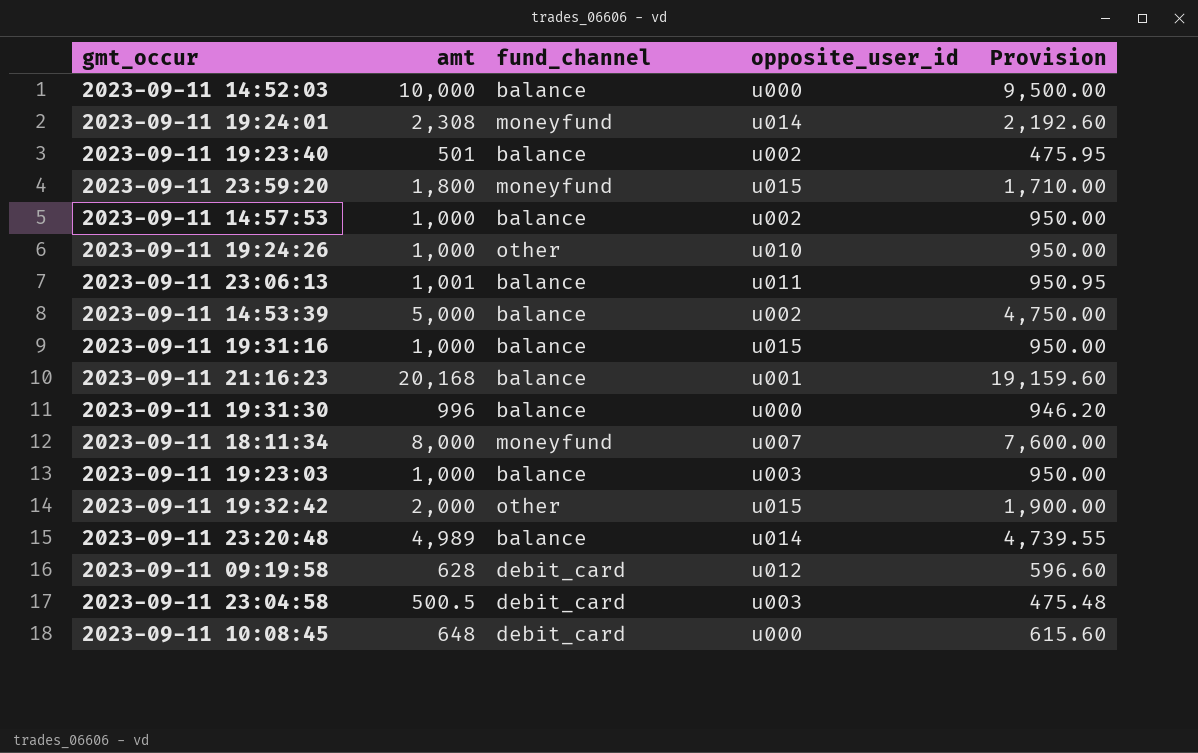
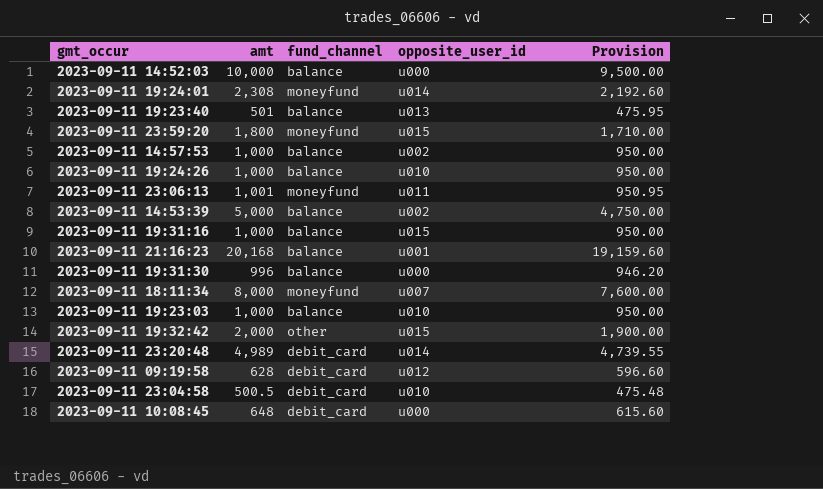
2023-09-11 19:23:40 | opposite_user_id: u002 -> u013
2023-09-11 19:24:26 | fund_channel: other -> balance
2023-09-11 23:06:13 | fund_channel: balance -> moneyfund
2023-09-11 19:23:03 | opposite_user_id: u003 -> u010
2023-09-11 23:20:48 | fund_channel: balance -> debit_card
2023-09-11 23:04:58 | opposite_user_id: u003 -> u010

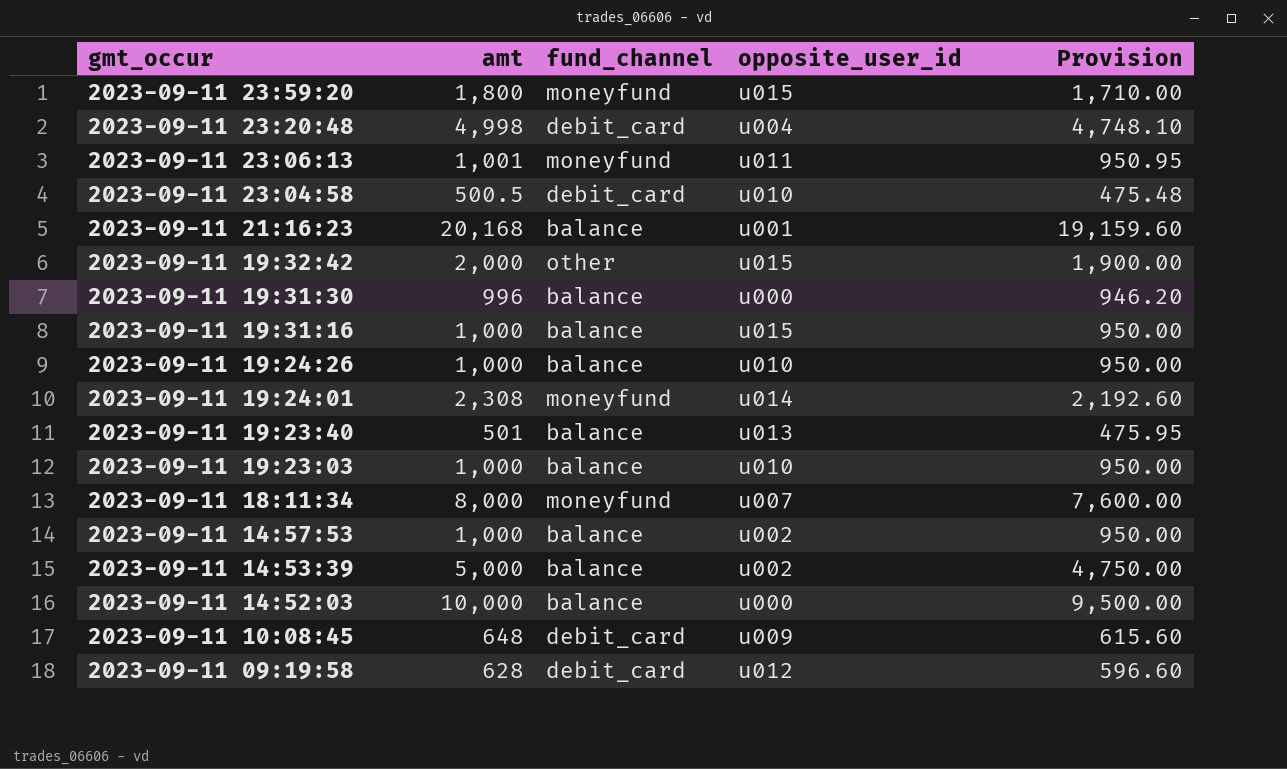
row order: none -> gmt_occur descending
2023-09-11 23:20:48 | amt: 4,989 -> 4,998
2023-09-11 23:20:48 | opposite_user_id: u014 -> u004
2023-09-11 23:20:48 | Provision: 4,739.55 -> 4,748.10
2023-09-11 10:08:45 | opposite_user_id: u000 -> u009

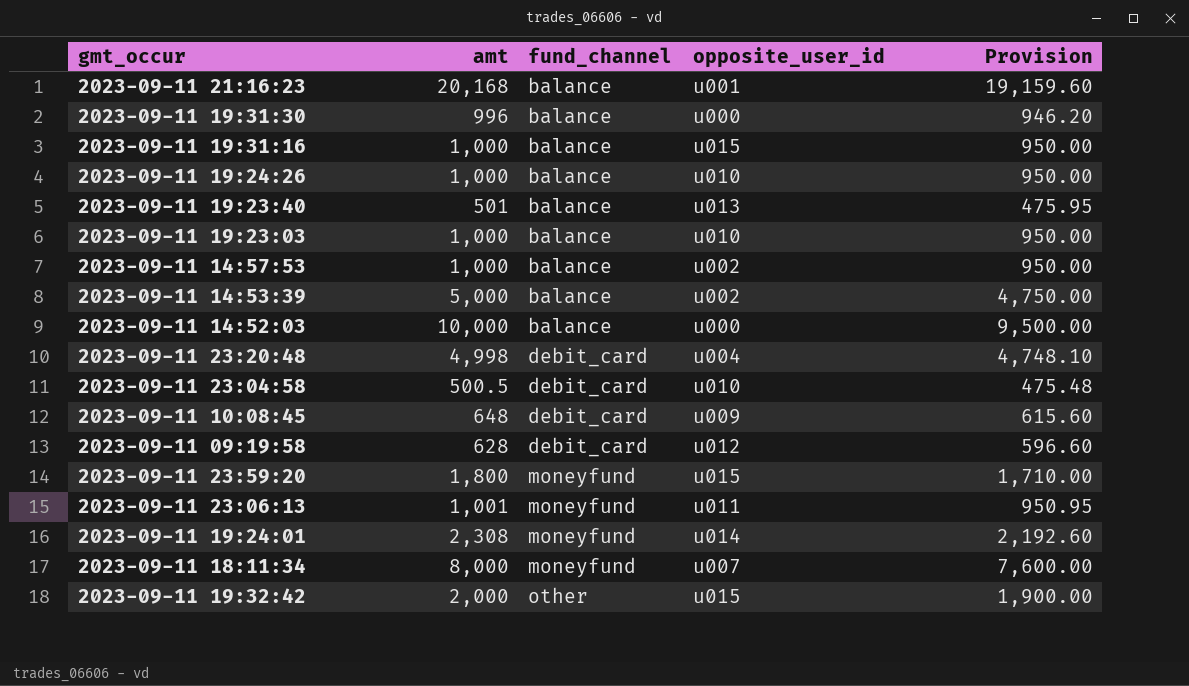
row order: gmt_occur descending -> fund_channel ascending

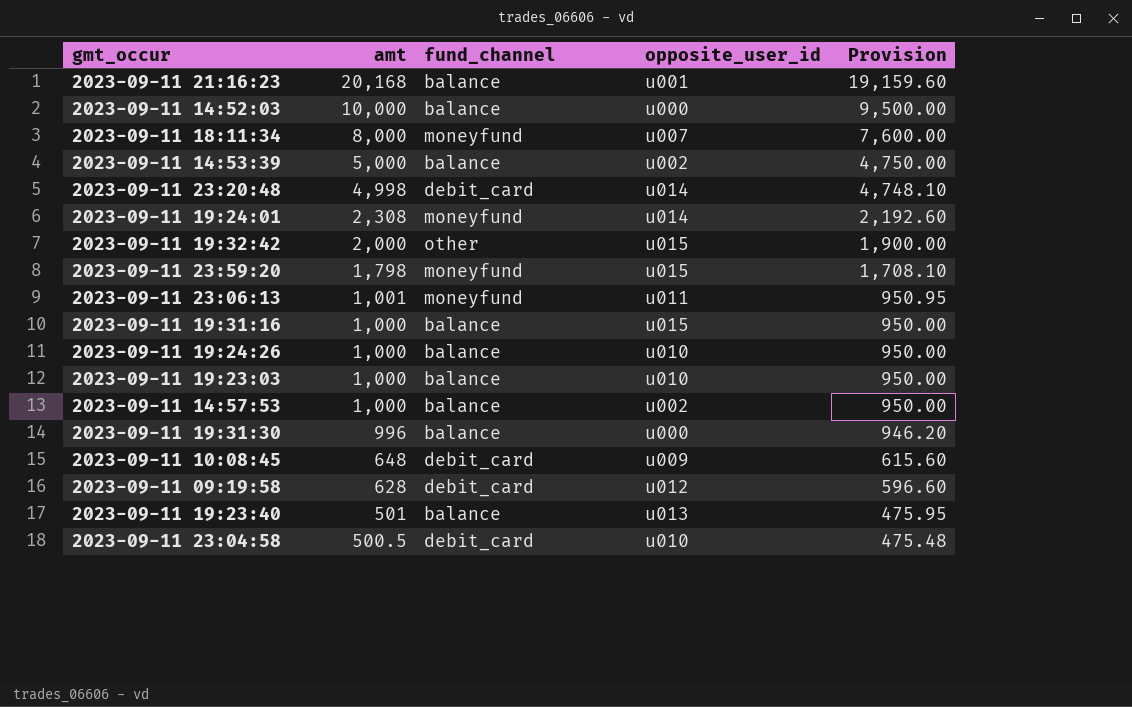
row order: fund_channel ascending -> amt descending
2023-09-11 23:20:48 | opposite_user_id: u004 -> u014
2023-09-11 23:59:20 | amt: 1,800 -> 1,798
2023-09-11 23:59:20 | Provision: 1,710.00 -> 1,708.10

